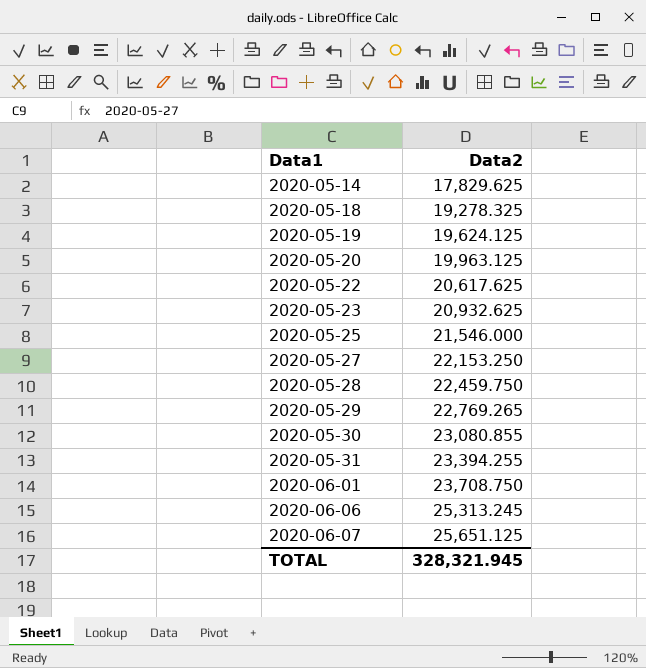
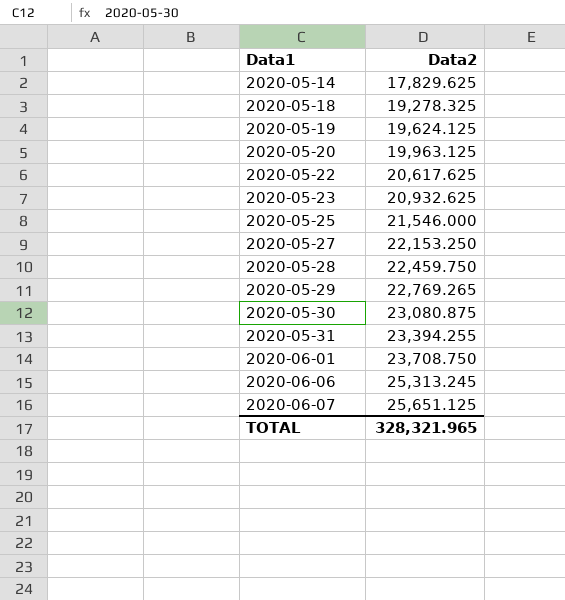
2020-05-30 | Data2: 23,080.855 -> 23,080.875
TOTAL | Data2: 328,321.945 -> 328,321.965

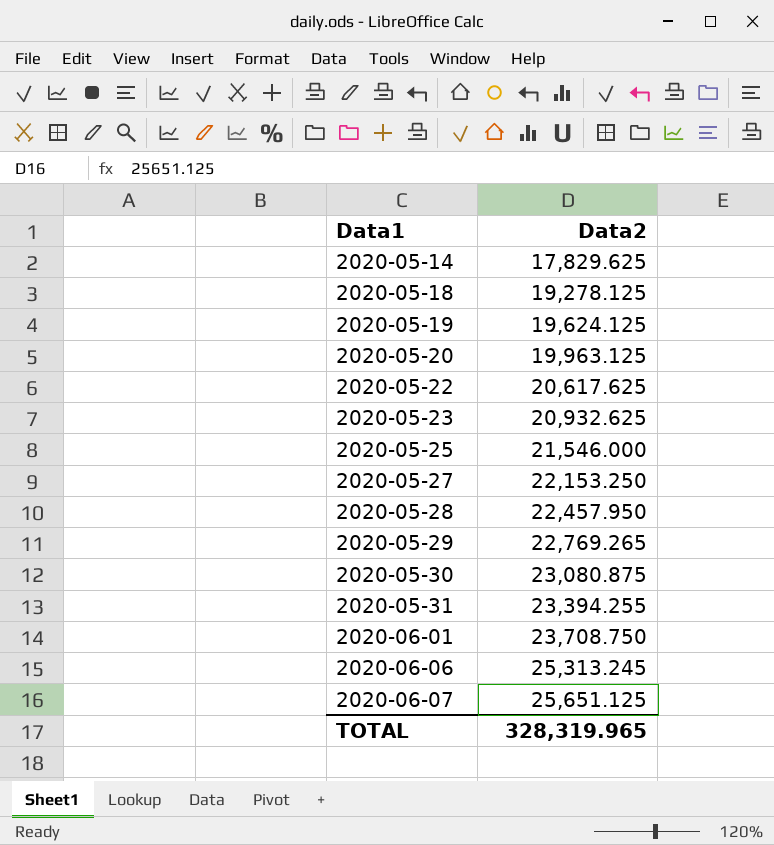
2020-05-18 | Data2: 19,278.325 -> 19,278.125
2020-05-28 | Data2: 22,459.750 -> 22,457.950
TOTAL | Data2: 328,321.965 -> 328,319.965

